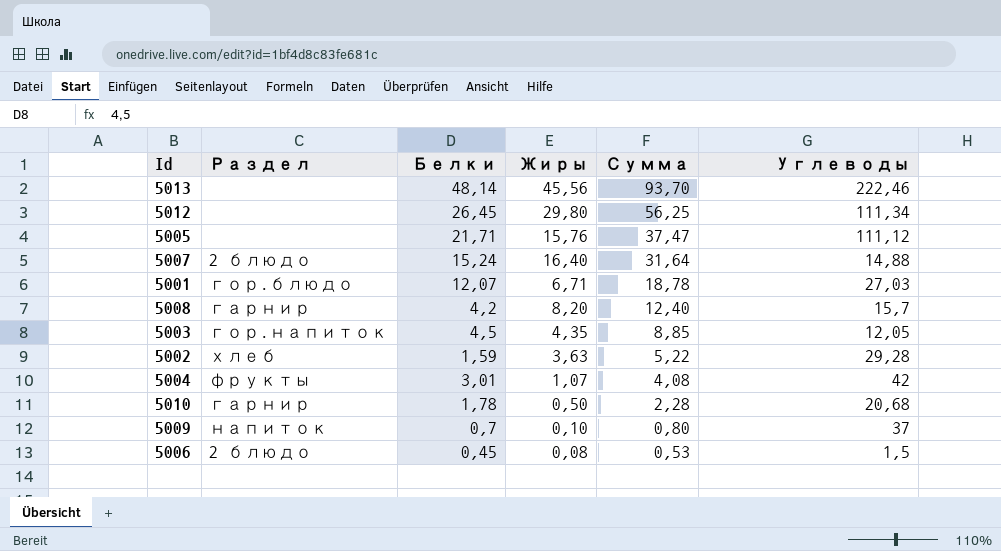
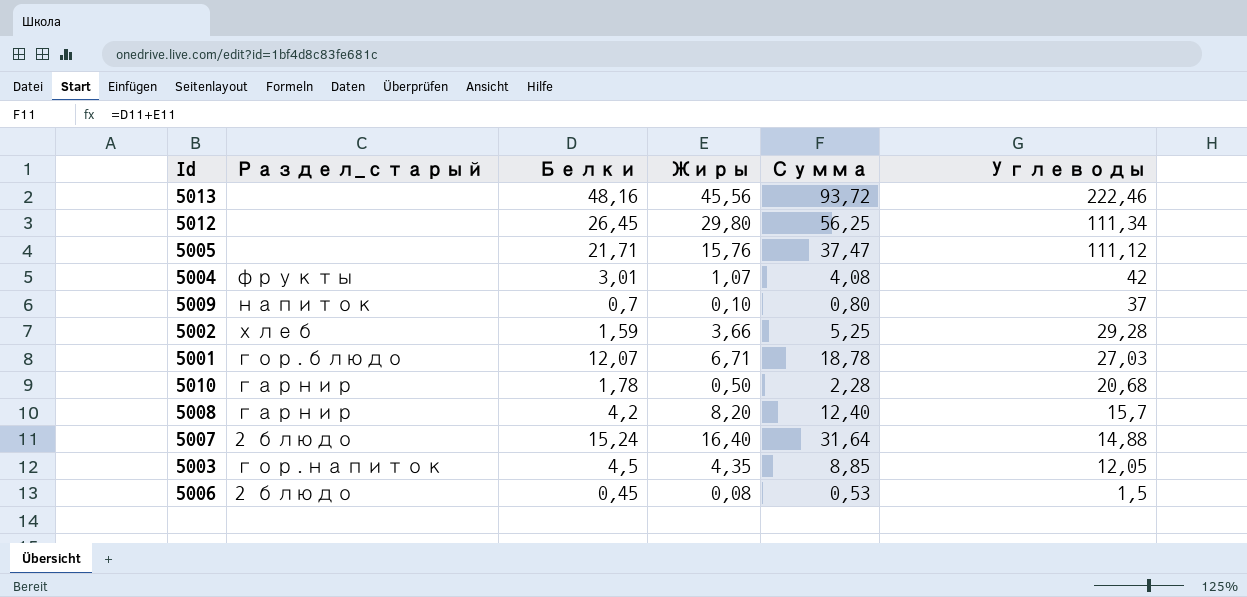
row order: Сумма descending -> Углеводы descending
column name: Раздел -> Раздел_старый
5013 | Белки: 48,14 -> 48,16
5013 | Сумма: 93,70 -> 93,72
5002 | Жиры: 3,63 -> 3,66
5002 | Сумма: 5,22 -> 5,25

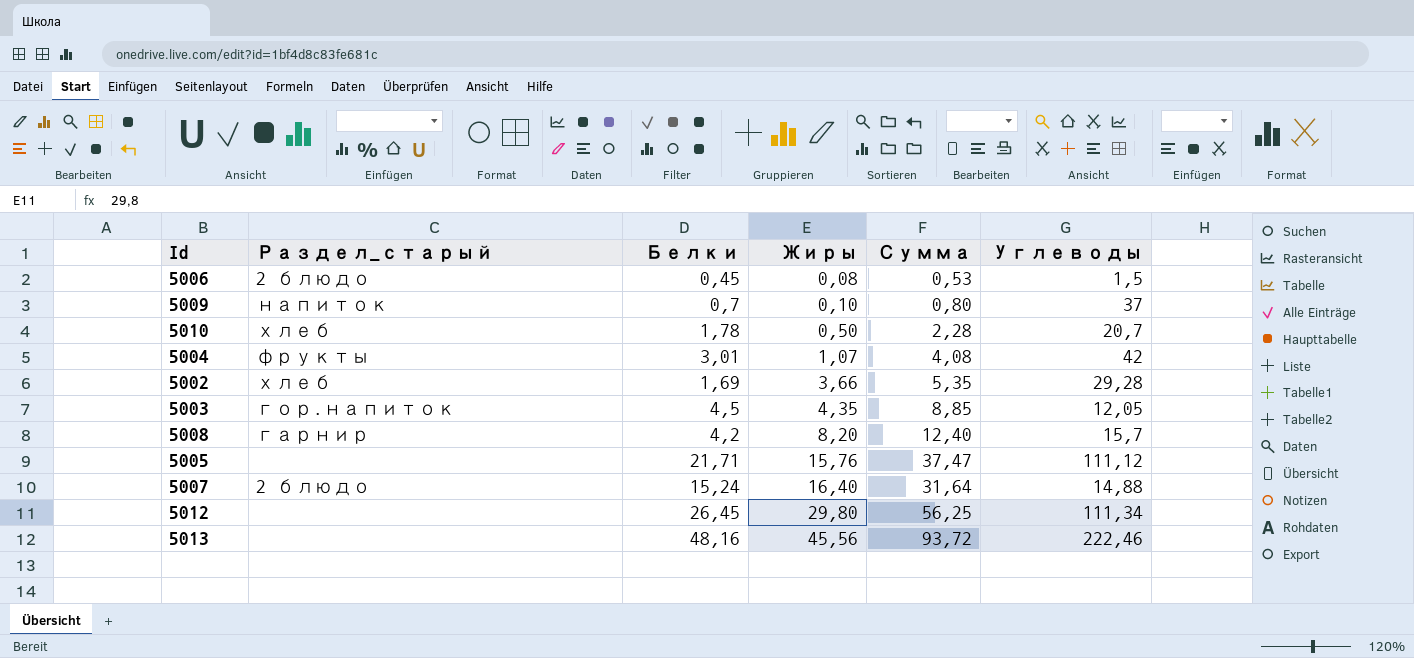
row order: Углеводы descending -> Жиры ascending
row 5001: гор.блюдо | 12,07 | 6,71 | 18,78 | 27,03 -> none
5010 | Раздел_старый: гарнир -> хлеб
5010 | Углеводы: 20,68 -> 20,7
5002 | Белки: 1,59 -> 1,69
5002 | Сумма: 5,25 -> 5,35

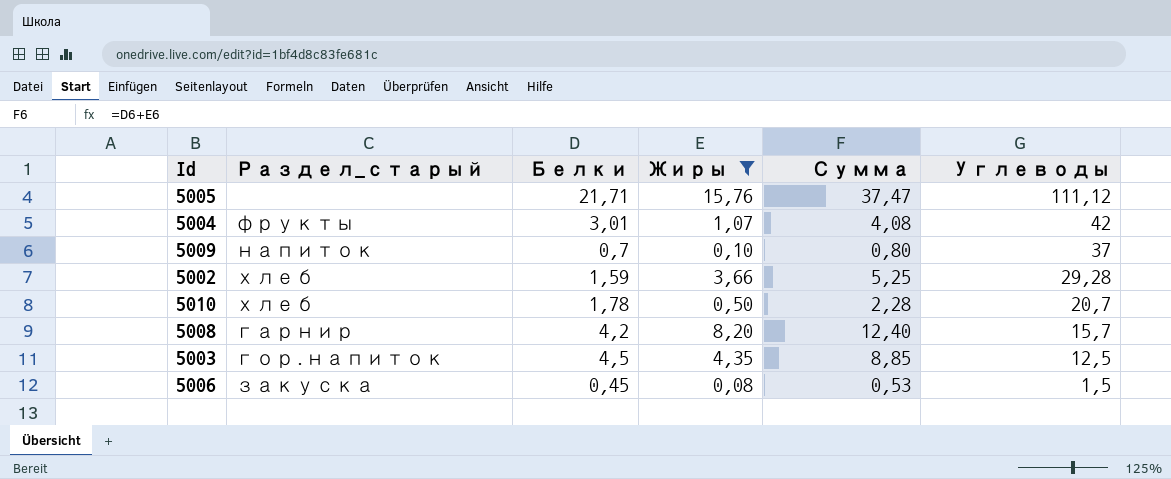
filter: none -> Жиры <= 15,76
row order: Жиры ascending -> Углеводы descending
5002 | Белки: 1,69 -> 1,59
5002 | Сумма: 5,35 -> 5,25
5003 | Углеводы: 12,05 -> 12,5
5006 | Раздел_старый: 2 блюдо -> закуска

